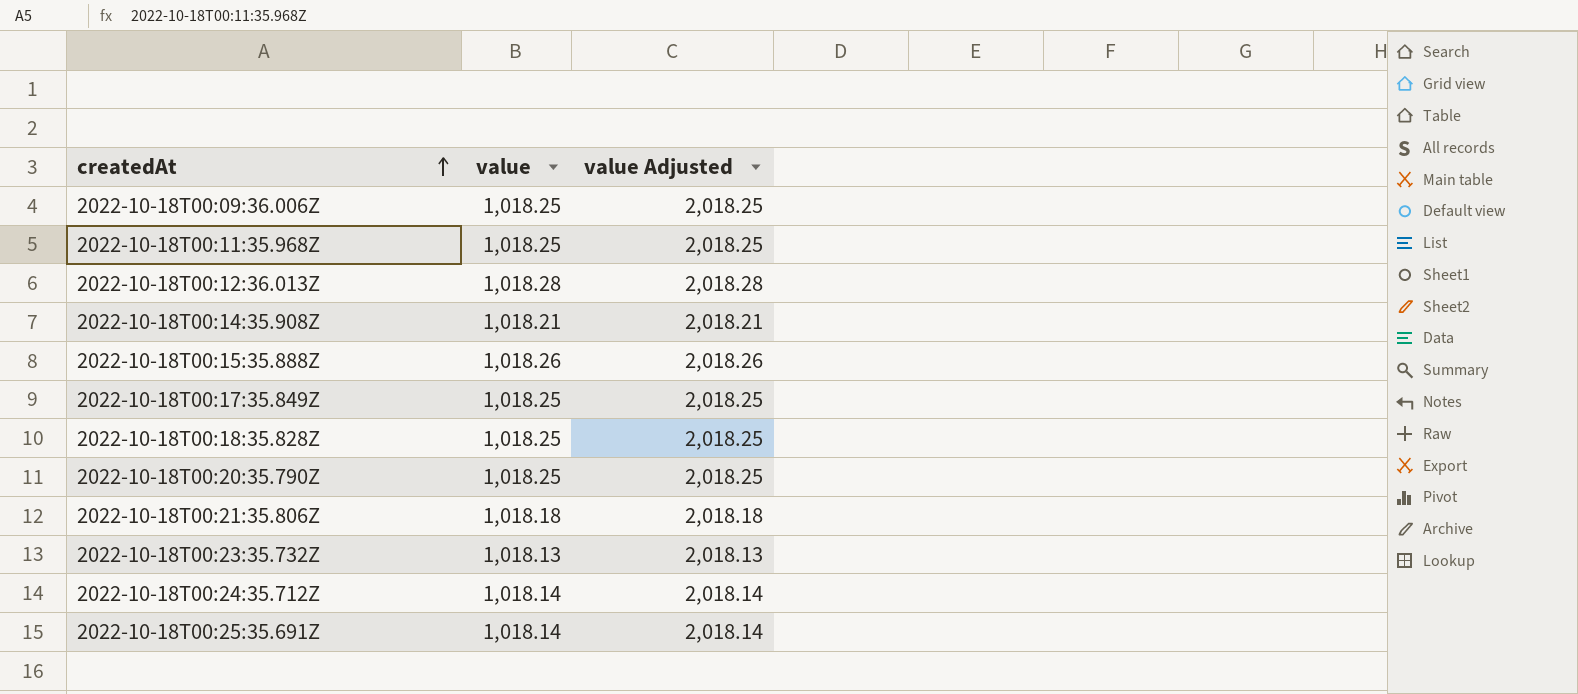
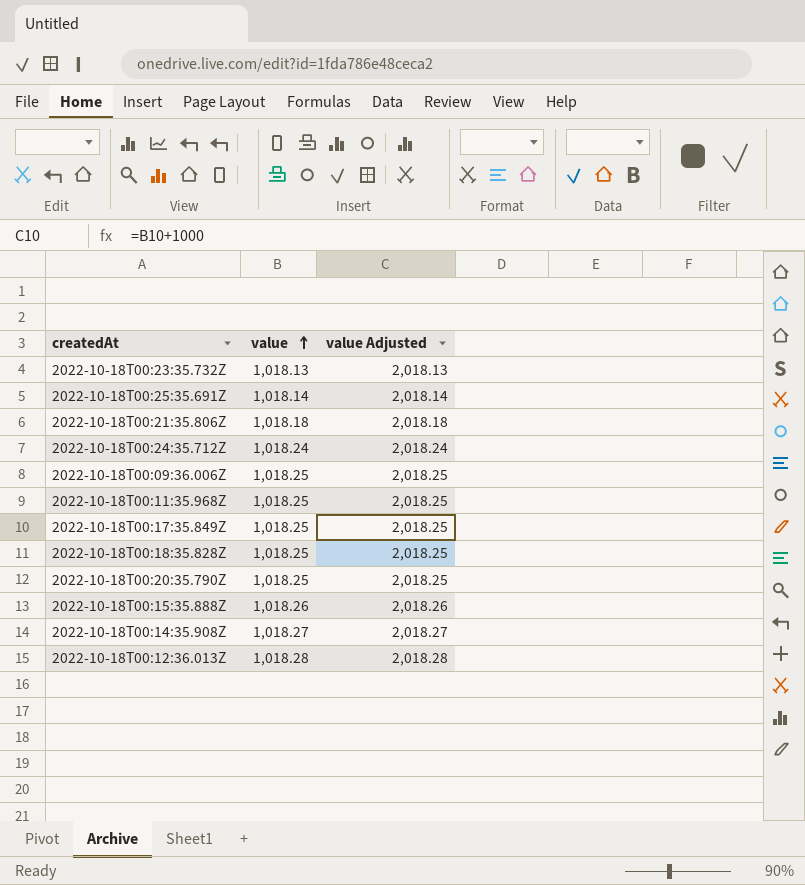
row order: createdAt ascending -> value ascending
2022-10-18T00:24:35.712Z | value: 1,018.14 -> 1,018.24
2022-10-18T00:24:35.712Z | value Adjusted: 2,018.14 -> 2,018.24
2022-10-18T00:14:35.908Z | value: 1,018.21 -> 1,018.27
2022-10-18T00:14:35.908Z | value Adjusted: 2,018.21 -> 2,018.27

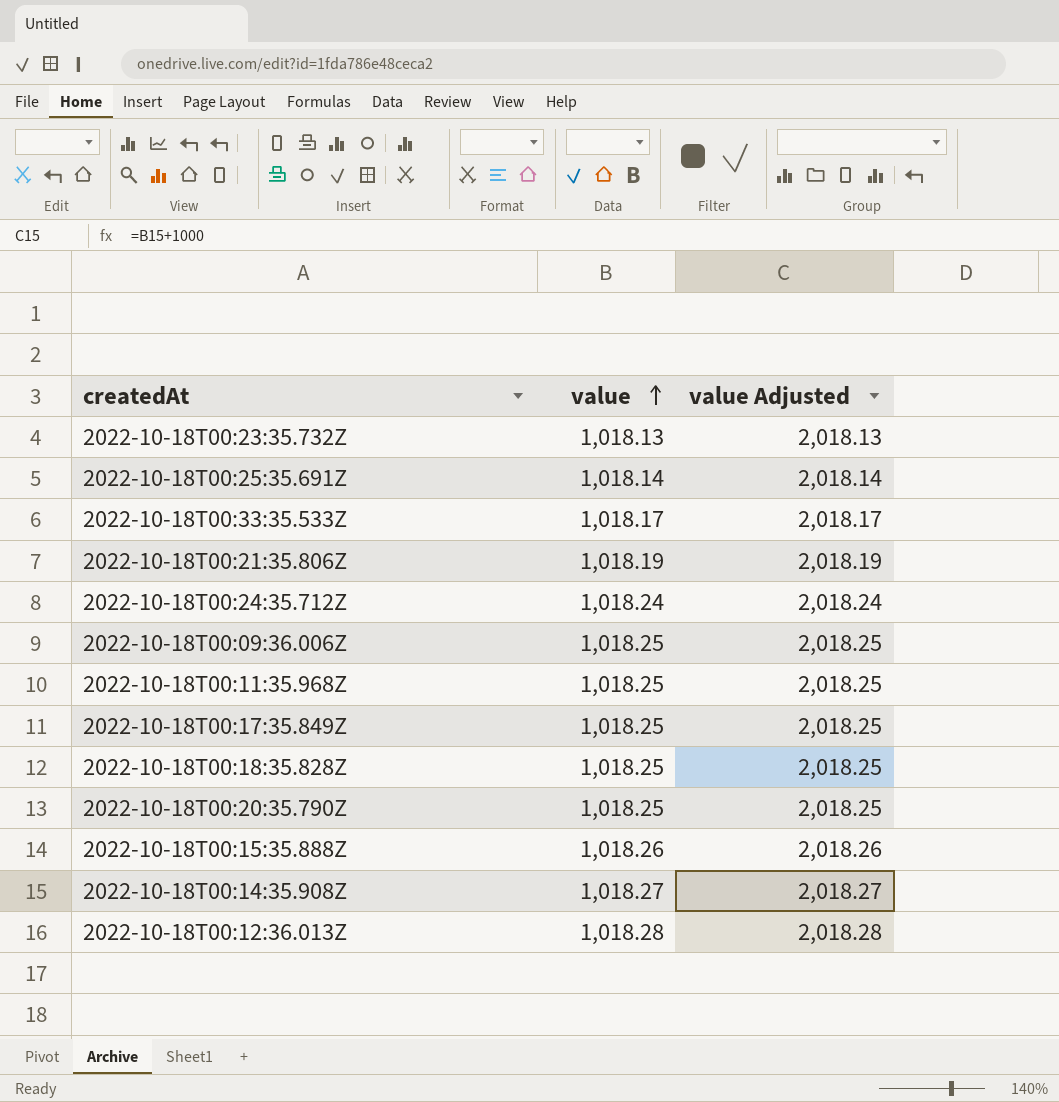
row 2022-10-18T00:33:35.533Z: none -> 1,018.17 | 2,018.17
2022-10-18T00:21:35.806Z | value: 1,018.18 -> 1,018.19
2022-10-18T00:21:35.806Z | value Adjusted: 2,018.18 -> 2,018.19

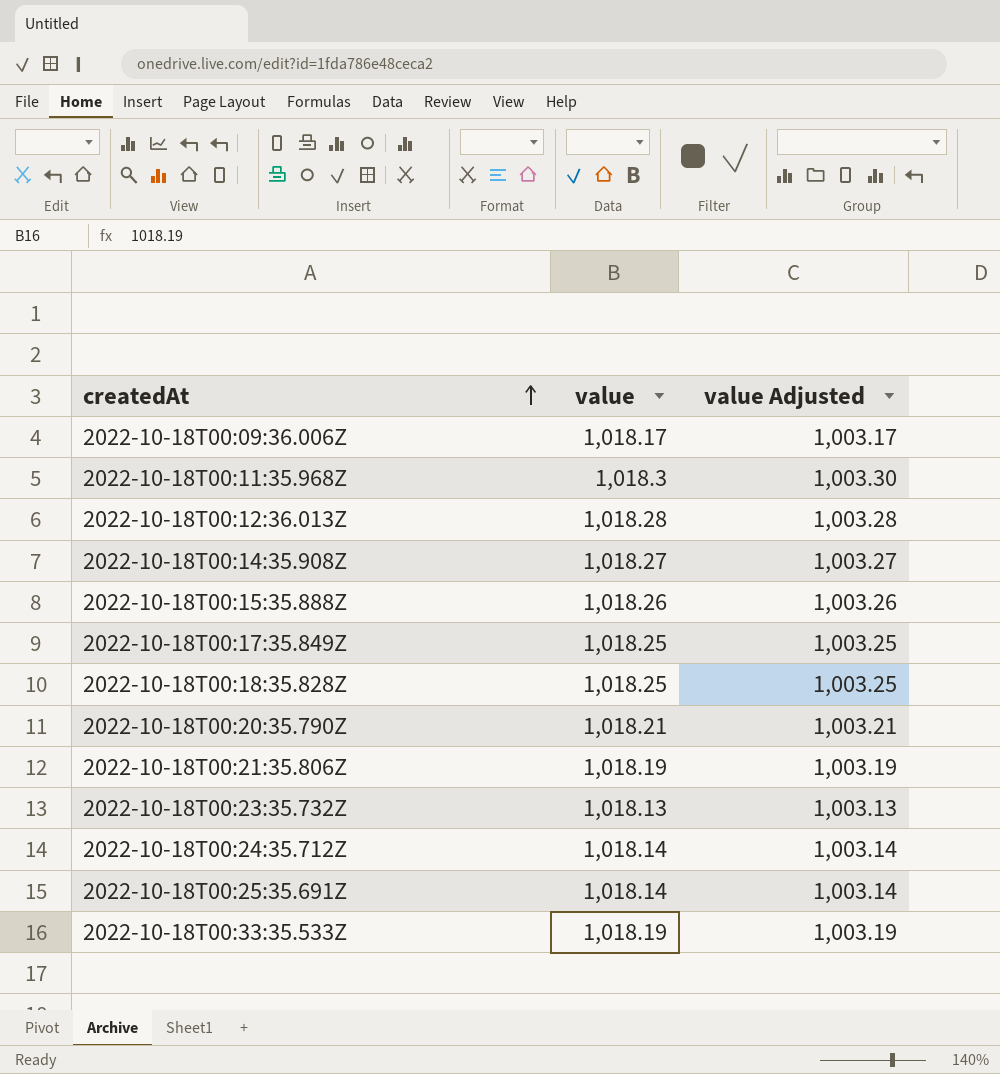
row order: value ascending -> createdAt ascending
column value Adjusted | formula: [value] + 1000 -> [value] - 15
2022-10-18T00:09:36.006Z | value: 1,018.25 -> 1,018.17
2022-10-18T00:11:35.968Z | value: 1,018.25 -> 1,018.3
2022-10-18T00:20:35.790Z | value: 1,018.25 -> 1,018.21
2022-10-18T00:24:35.712Z | value: 1,018.24 -> 1,018.14
2022-10-18T00:33:35.533Z | value: 1,018.17 -> 1,018.19

